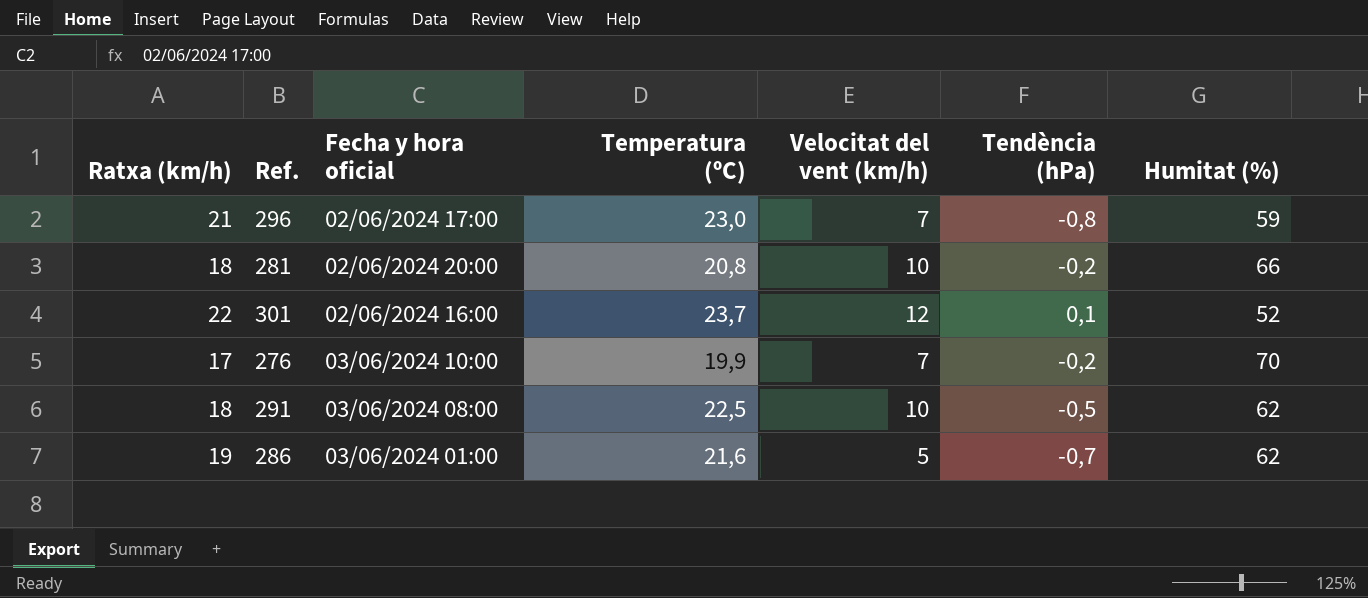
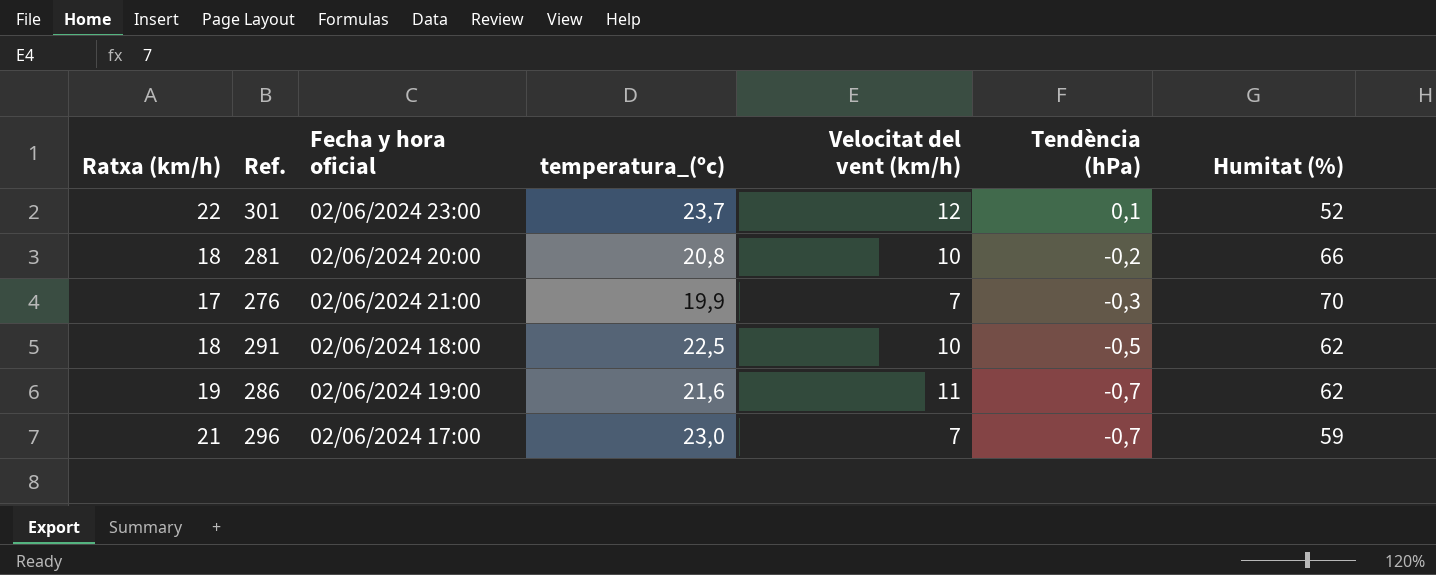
row order: none -> Tendència (hPa) descending
column name: Temperatura (ºC) -> temperatura_(ºc)
301 | Fecha y hora oficial: 02/06/2024 16:00 -> 02/06/2024 23:00
276 | Fecha y hora oficial: 03/06/2024 10:00 -> 02/06/2024 21:00
276 | Tendència (hPa): -0,2 -> -0,3
291 | Fecha y hora oficial: 03/06/2024 08:00 -> 02/06/2024 18:00
286 | Fecha y hora oficial: 03/06/2024 01:00 -> 02/06/2024 19:00
286 | Velocitat del vent (km/h): 5 -> 11
296 | Tendència (hPa): -0,8 -> -0,7

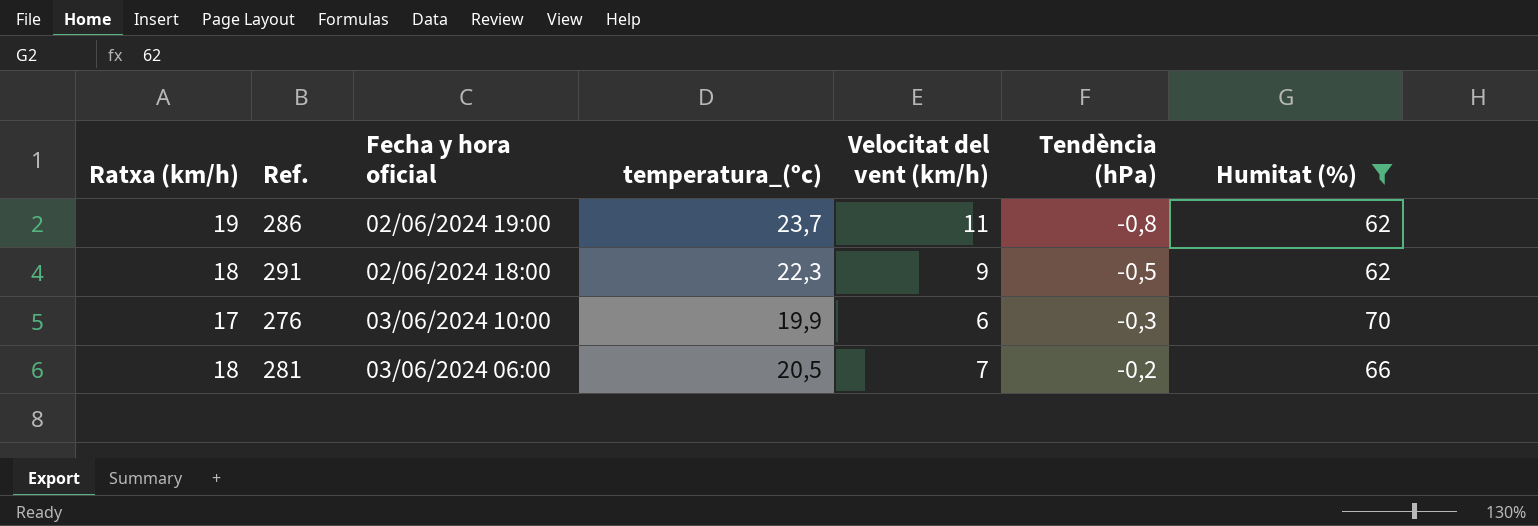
filter: none -> Humitat (%) >= 62
row order: Tendència (hPa) descending -> Tendència (hPa) ascending
286 | temperatura_(ºc): 21,6 -> 23,7
286 | Tendència (hPa): -0,7 -> -0,8
291 | temperatura_(ºc): 22,5 -> 22,3
291 | Velocitat del vent (km/h): 10 -> 9
276 | Fecha y hora oficial: 02/06/2024 21:00 -> 03/06/2024 10:00
276 | Velocitat del vent (km/h): 7 -> 6
281 | Fecha y hora oficial: 02/06/2024 20:00 -> 03/06/2024 06:00
281 | temperatura_(ºc): 20,8 -> 20,5
281 | Velocitat del vent (km/h): 10 -> 7

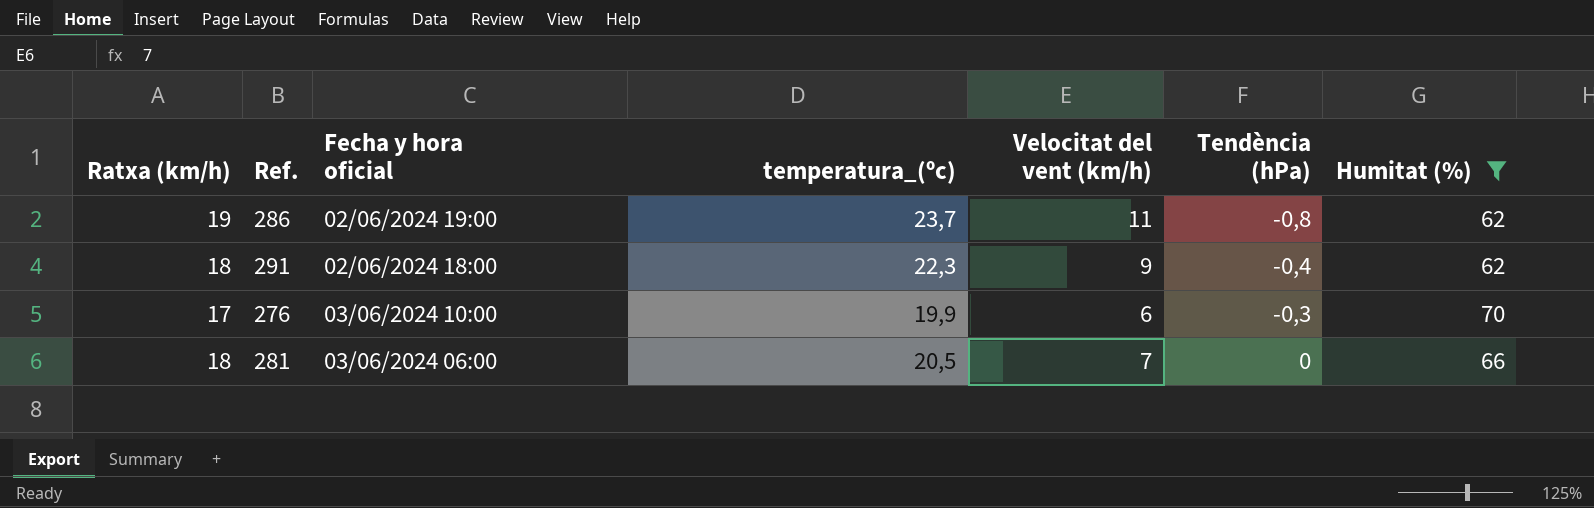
291 | Tendència (hPa): -0,5 -> -0,4
281 | Tendència (hPa): -0,2 -> 0

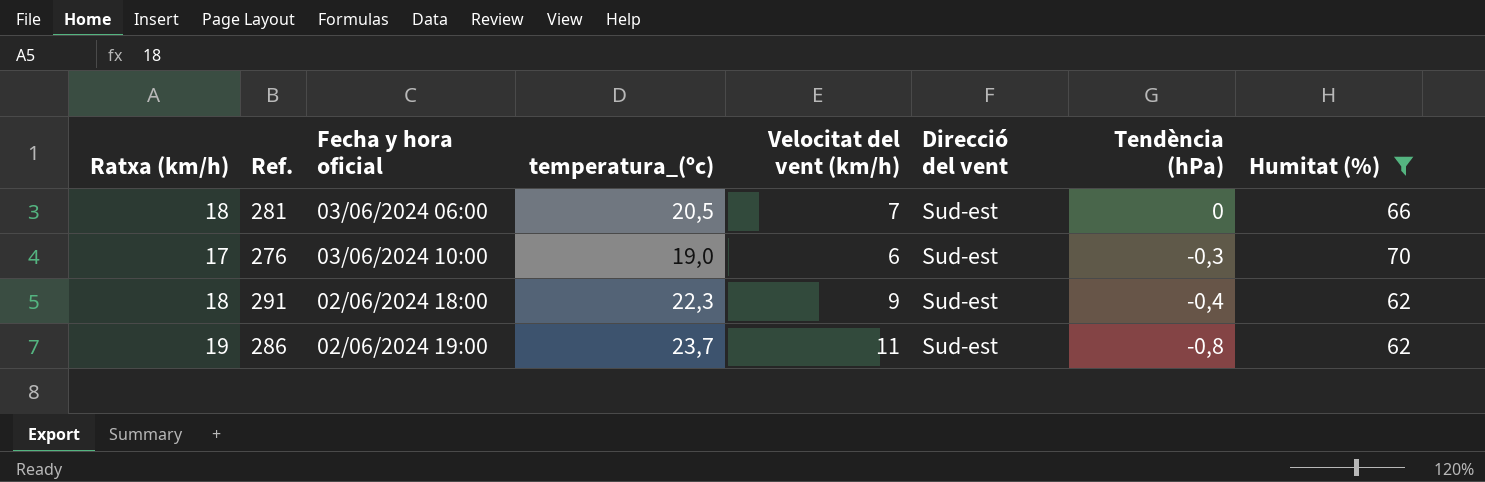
row order: Tendència (hPa) ascending -> Tendència (hPa) descending
column Direcció del vent | position: none -> 6
276 | temperatura_(ºc): 19,9 -> 19,0

